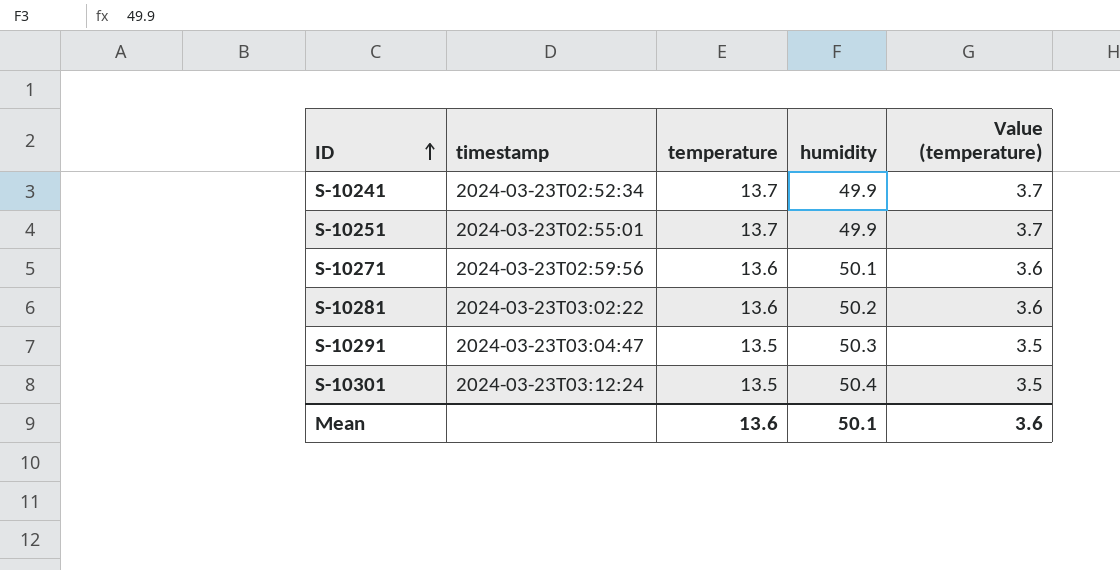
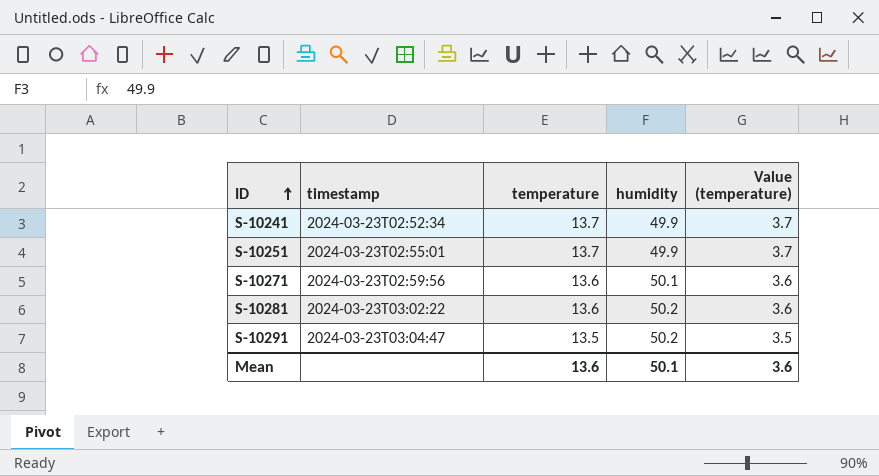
row S-10301: 2024-03-23T03:12:24 | 13.5 | 50.4 | 3.5 -> none
S-10291 | humidity: 50.3 -> 50.2

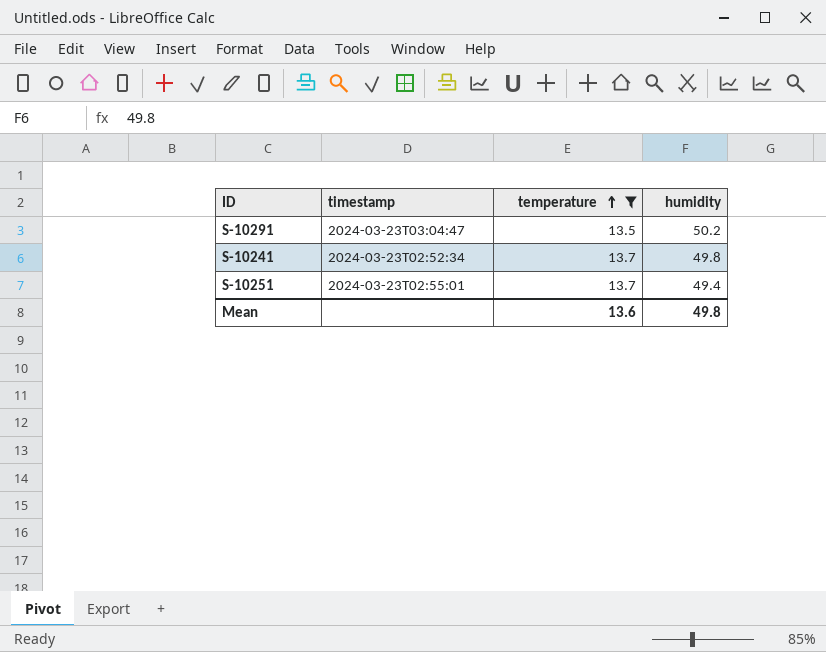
filter: none -> temperature != 13.6
row order: ID ascending -> temperature ascending
column Value (temperature) | formula: [temperature] - 10 -> none
S-10241 | humidity: 49.9 -> 49.8
S-10251 | humidity: 49.9 -> 49.4
Mean | humidity: 50.1 -> 49.8

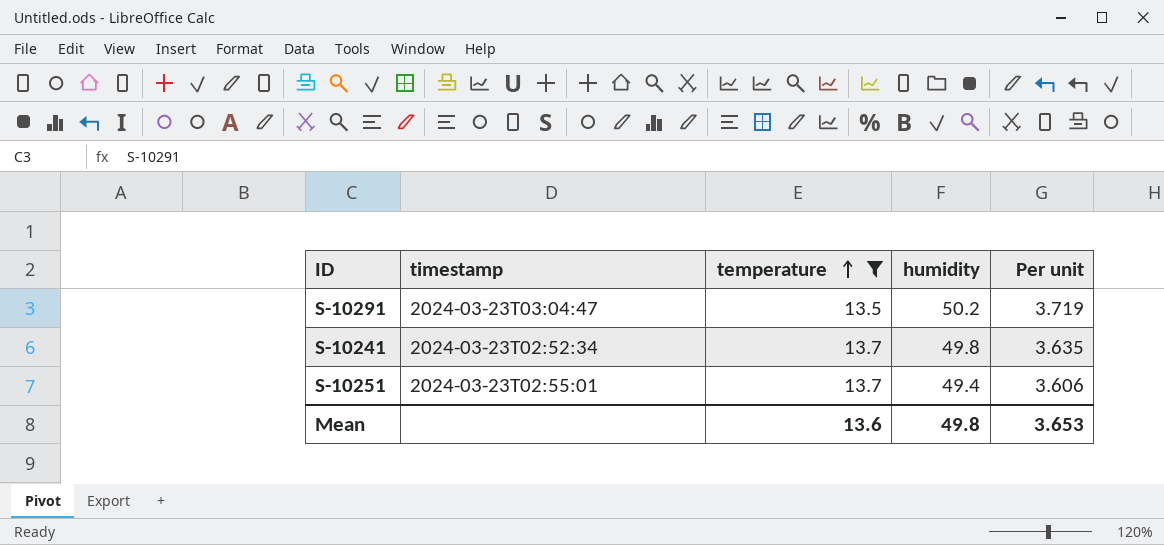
column Per unit | formula: none -> [humidity] / [temperature]

